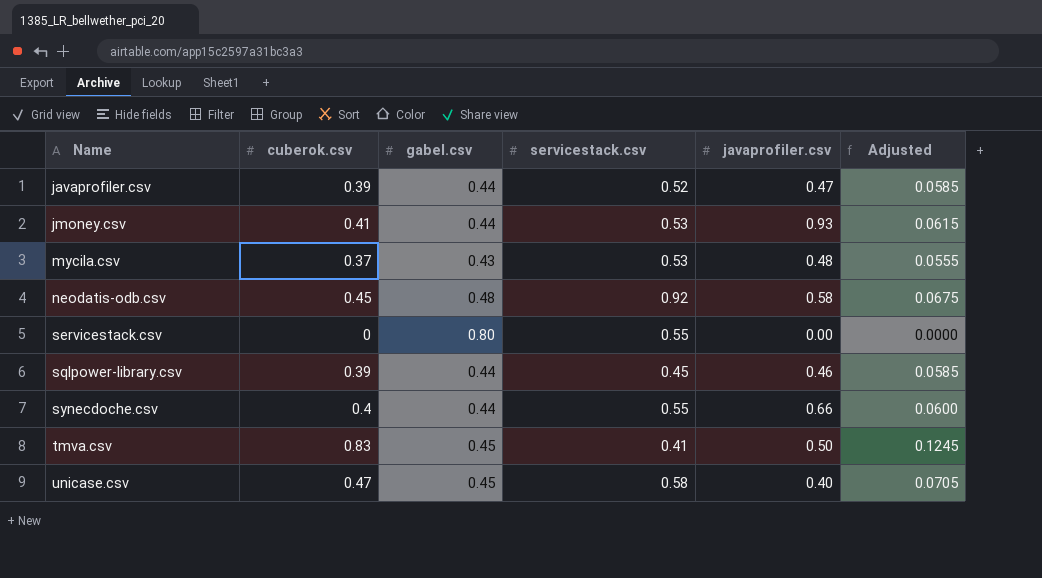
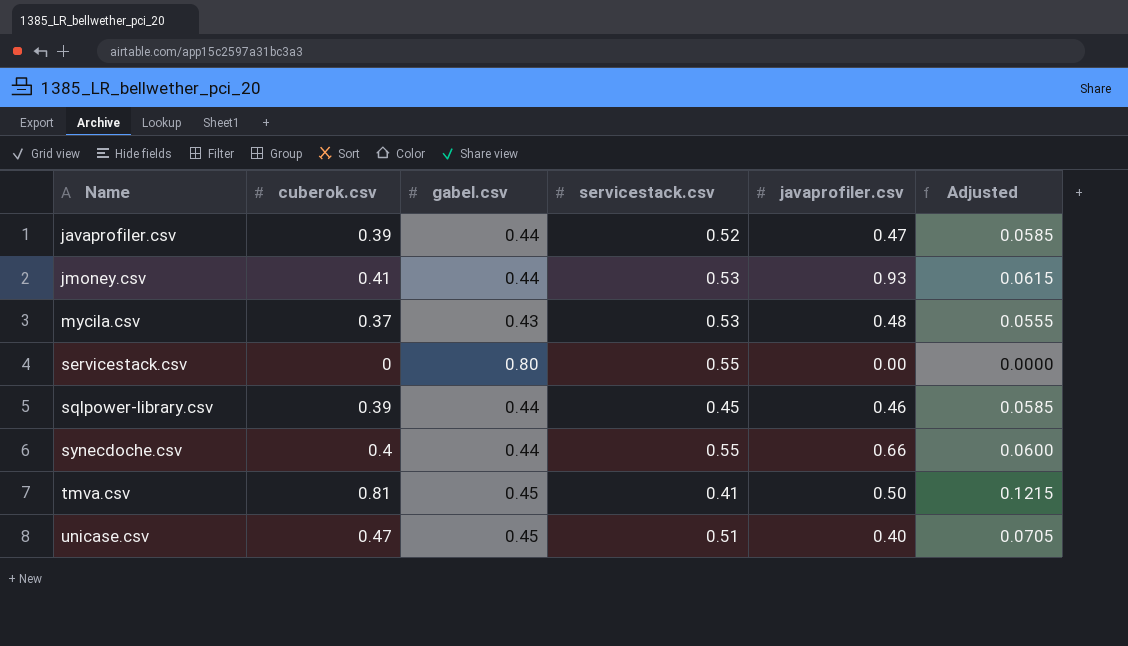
row neodatis-odb.csv: 0.45 | 0.48 | 0.92 | 0.58 | 0.0675 -> none
tmva.csv | cuberok.csv: 0.83 -> 0.81
tmva.csv | Adjusted: 0.1245 -> 0.1215
unicase.csv | servicestack.csv: 0.58 -> 0.51

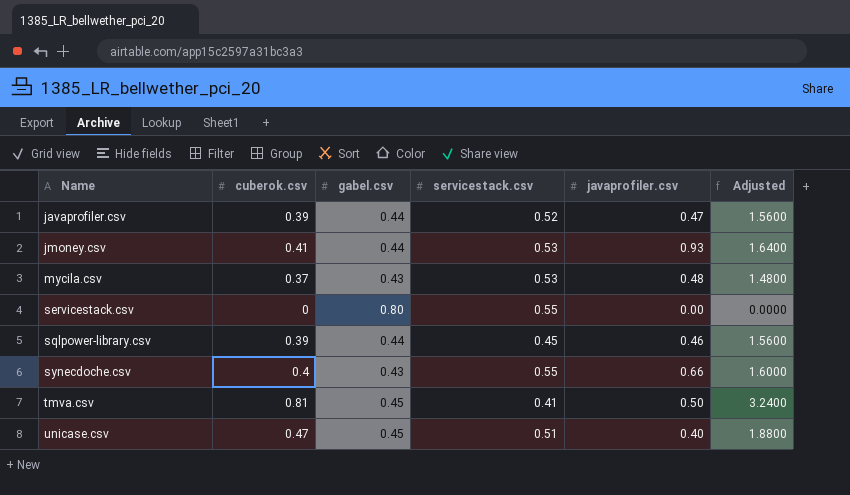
column Adjusted | formula: [cuberok.csv] * 0.15 -> [cuberok.csv] * 4
synecdoche.csv | gabel.csv: 0.44 -> 0.43

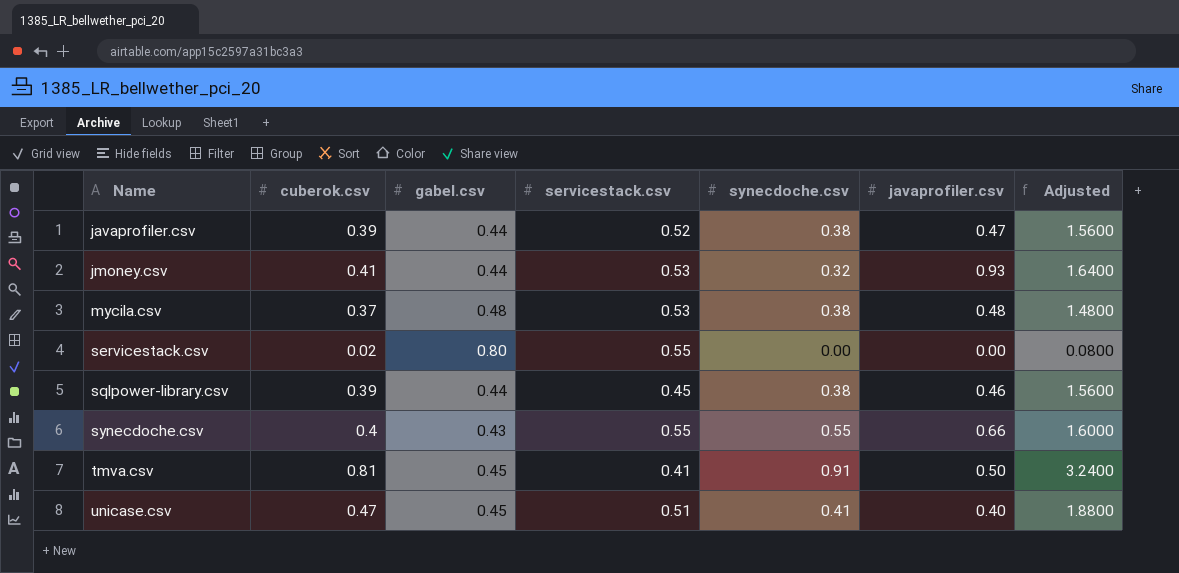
column synecdoche.csv | position: none -> 5
mycila.csv | gabel.csv: 0.43 -> 0.48
servicestack.csv | cuberok.csv: 0 -> 0.02
servicestack.csv | Adjusted: 0.0000 -> 0.0800

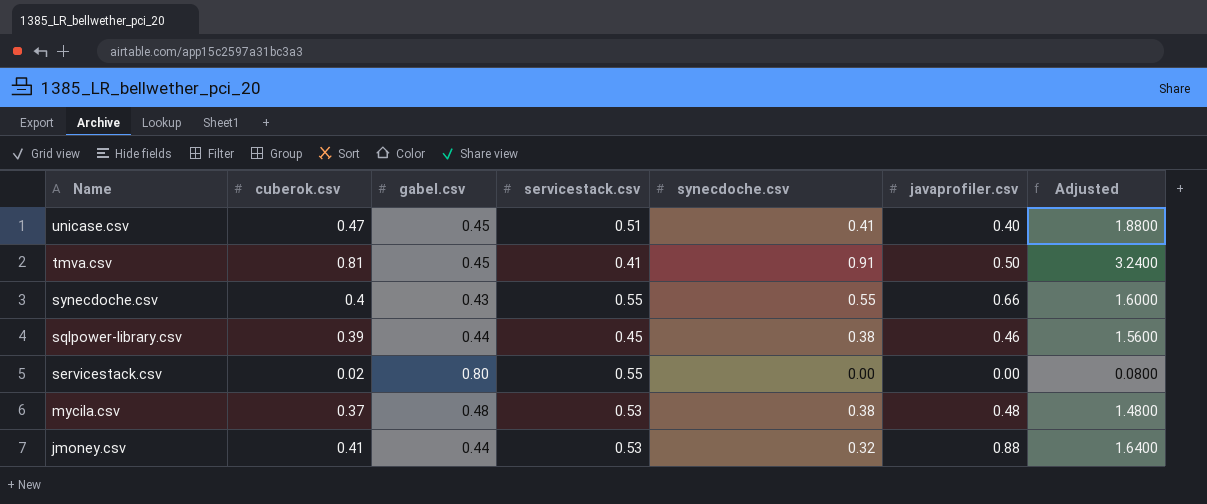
row order: Name ascending -> Name descending
row javaprofiler.csv: 0.39 | 0.44 | 0.52 | 0.38 | 0.47 | 1.5600 -> none
jmoney.csv | javaprofiler.csv: 0.93 -> 0.88

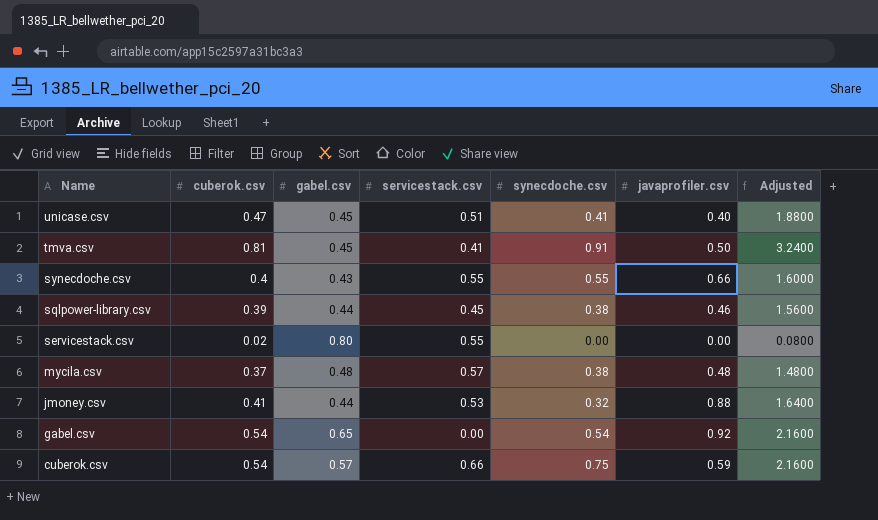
mycila.csv | servicestack.csv: 0.53 -> 0.57
row gabel.csv: none -> 0.54 | 0.65 | 0.00 | 0.54 | 0.92 | 2.1600
row cuberok.csv: none -> 0.54 | 0.57 | 0.66 | 0.75 | 0.59 | 2.1600

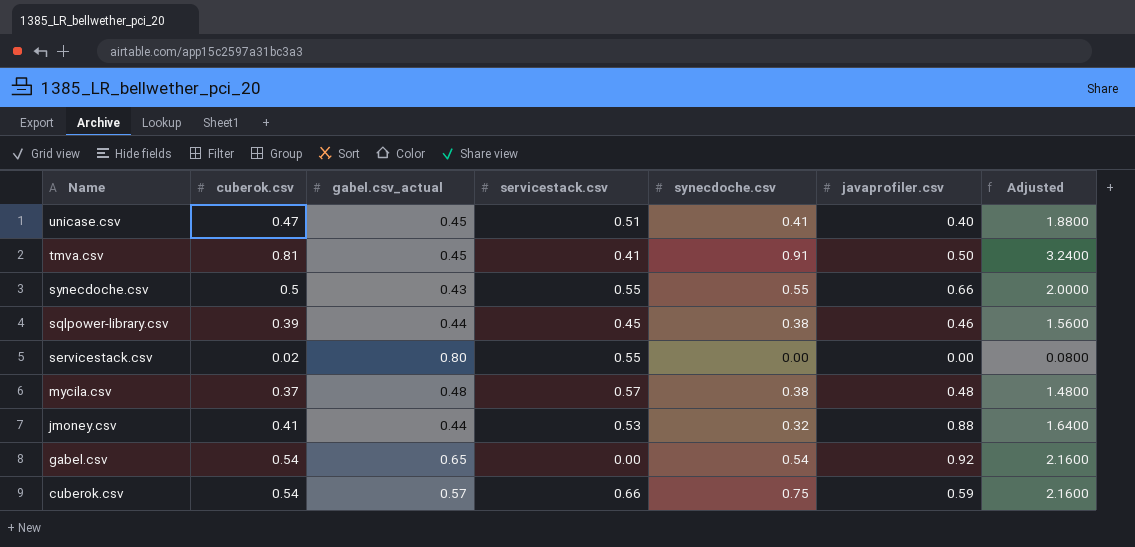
column name: gabel.csv -> gabel.csv_actual
synecdoche.csv | cuberok.csv: 0.4 -> 0.5
synecdoche.csv | Adjusted: 1.6000 -> 2.0000

